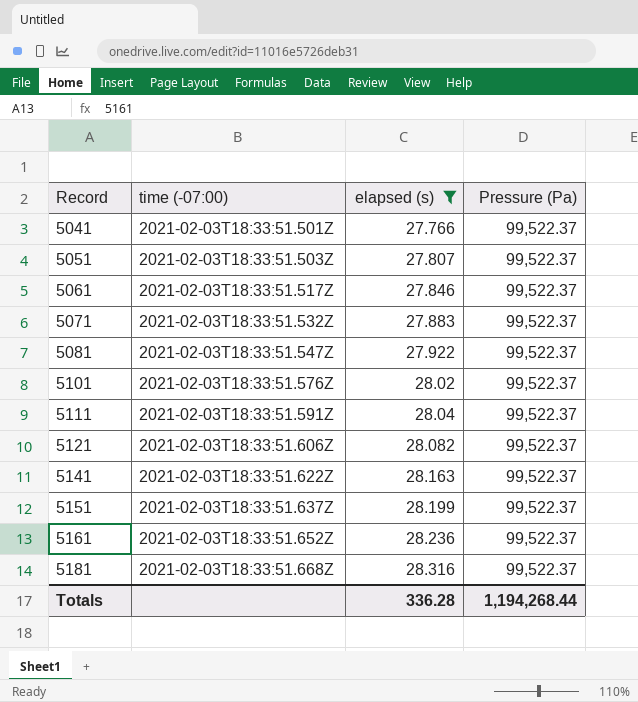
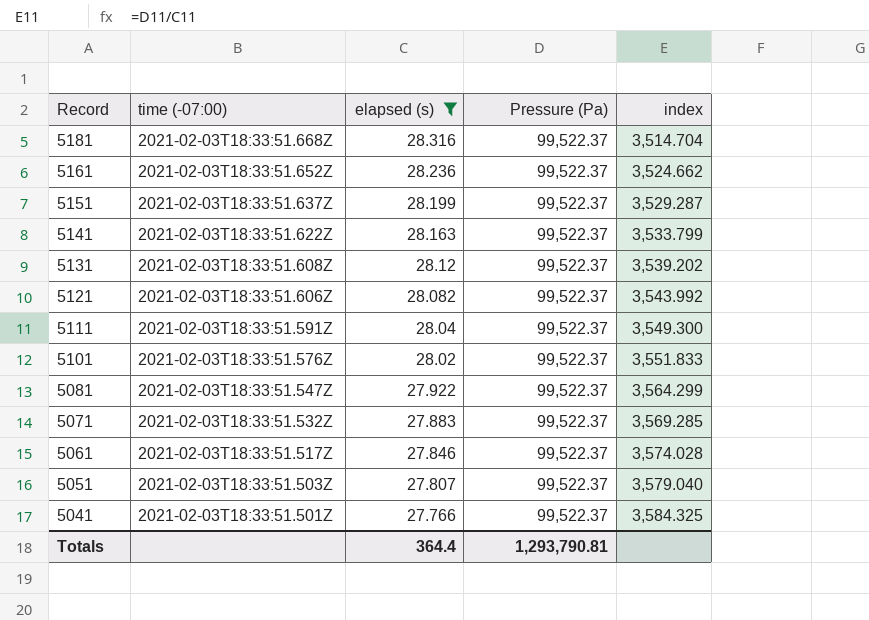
row order: Record ascending -> Record descending
column index | formula: none -> [Pressure (Pa)] / [elapsed (s)]
row 5131: none -> 2021-02-03T18:33:51.608Z | 28.12 | 99,522.37 | 3,539.202
Totals | elapsed (s): 336.28 -> 364.4
Totals | Pressure (Pa): 1,194,268.44 -> 1,293,790.81

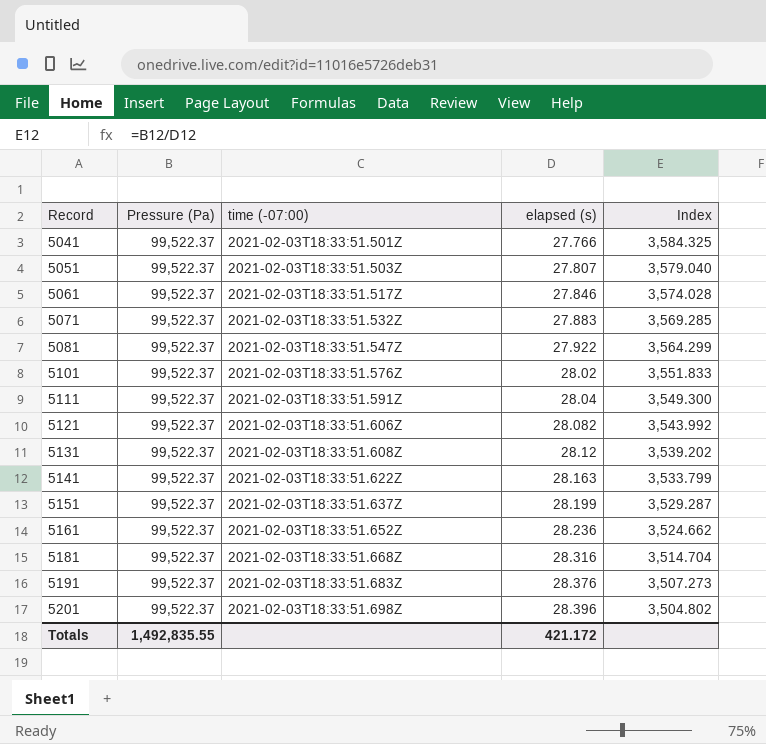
filter: elapsed (s) <= 28.316 -> none
row order: Record descending -> Record ascending
column Pressure (Pa) | position: 4 -> 2
column name: index -> Index
Totals | Pressure (Pa): 1,293,790.81 -> 1,492,835.55
Totals | elapsed (s): 364.4 -> 421.172

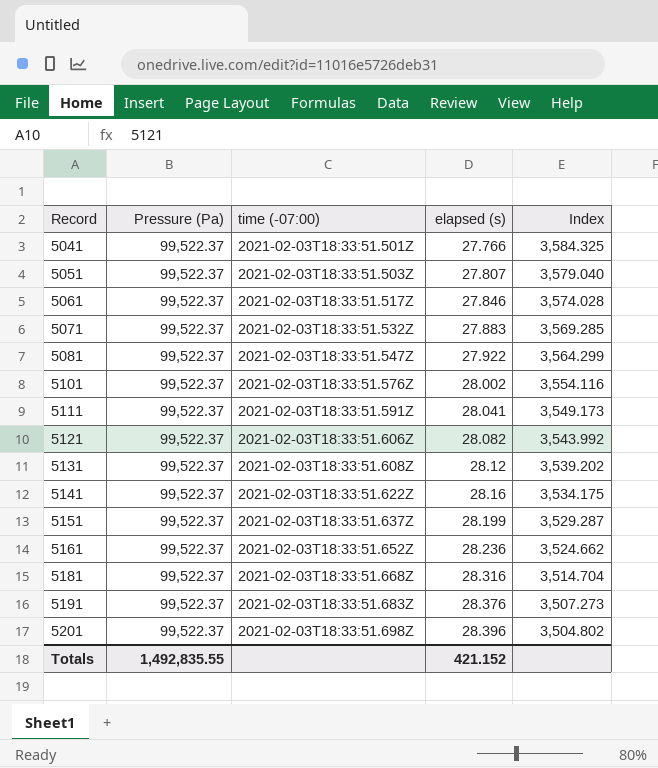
5101 | elapsed (s): 28.02 -> 28.002
5101 | Index: 3,551.833 -> 3,554.116
5111 | elapsed (s): 28.04 -> 28.041
5111 | Index: 3,549.300 -> 3,549.173
5141 | elapsed (s): 28.163 -> 28.16
5141 | Index: 3,533.799 -> 3,534.175
Totals | elapsed (s): 421.172 -> 421.152

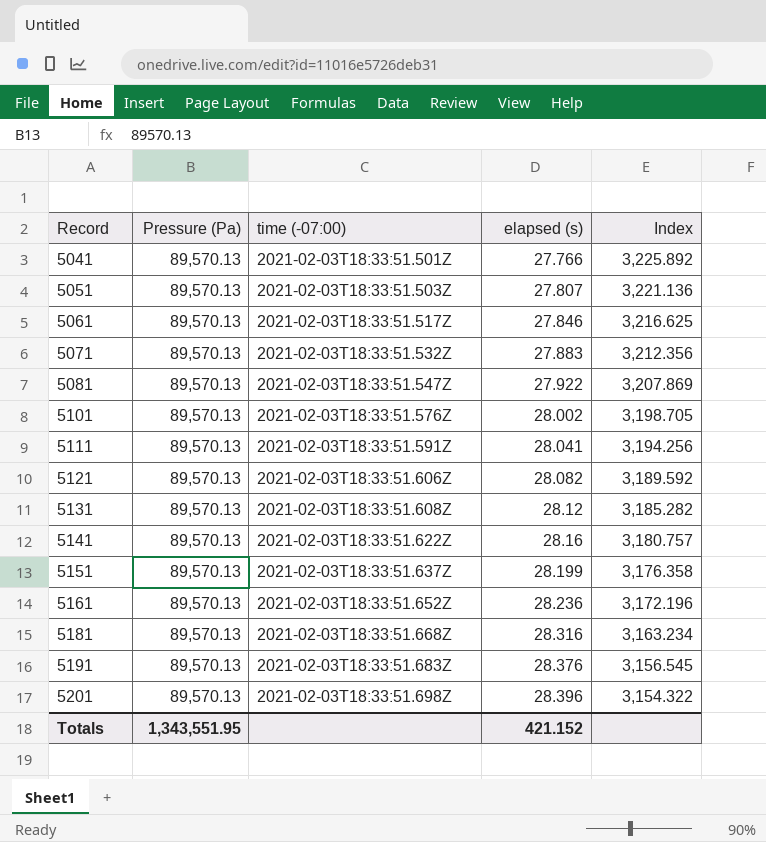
5041 | Pressure (Pa): 99,522.37 -> 89,570.13
5041 | Index: 3,584.325 -> 3,225.892
5051 | Pressure (Pa): 99,522.37 -> 89,570.13
5051 | Index: 3,579.040 -> 3,221.136
5061 | Pressure (Pa): 99,522.37 -> 89,570.13
5061 | Index: 3,574.028 -> 3,216.625
5071 | Pressure (Pa): 99,522.37 -> 89,570.13
5071 | Index: 3,569.285 -> 3,212.356
5081 | Pressure (Pa): 99,522.37 -> 89,570.13
5081 | Index: 3,564.299 -> 3,207.869
5101 | Pressure (Pa): 99,522.37 -> 89,570.13
5101 | Index: 3,554.116 -> 3,198.705
5111 | Pressure (Pa): 99,522.37 -> 89,570.13
5111 | Index: 3,549.173 -> 3,194.256
5121 | Pressure (Pa): 99,522.37 -> 89,570.13
5121 | Index: 3,543.992 -> 3,189.592
5131 | Pressure (Pa): 99,522.37 -> 89,570.13
5131 | Index: 3,539.202 -> 3,185.282
5141 | Pressure (Pa): 99,522.37 -> 89,570.13
5141 | Index: 3,534.175 -> 3,180.757
5151 | Pressure (Pa): 99,522.37 -> 89,570.13
5151 | Index: 3,529.287 -> 3,176.358
5161 | Pressure (Pa): 99,522.37 -> 89,570.13
5161 | Index: 3,524.662 -> 3,172.196
5181 | Pressure (Pa): 99,522.37 -> 89,570.13
5181 | Index: 3,514.704 -> 3,163.234
5191 | Pressure (Pa): 99,522.37 -> 89,570.13
5191 | Index: 3,507.273 -> 3,156.545
5201 | Pressure (Pa): 99,522.37 -> 89,570.13
5201 | Index: 3,504.802 -> 3,154.322
Totals | Pressure (Pa): 1,492,835.55 -> 1,343,551.95

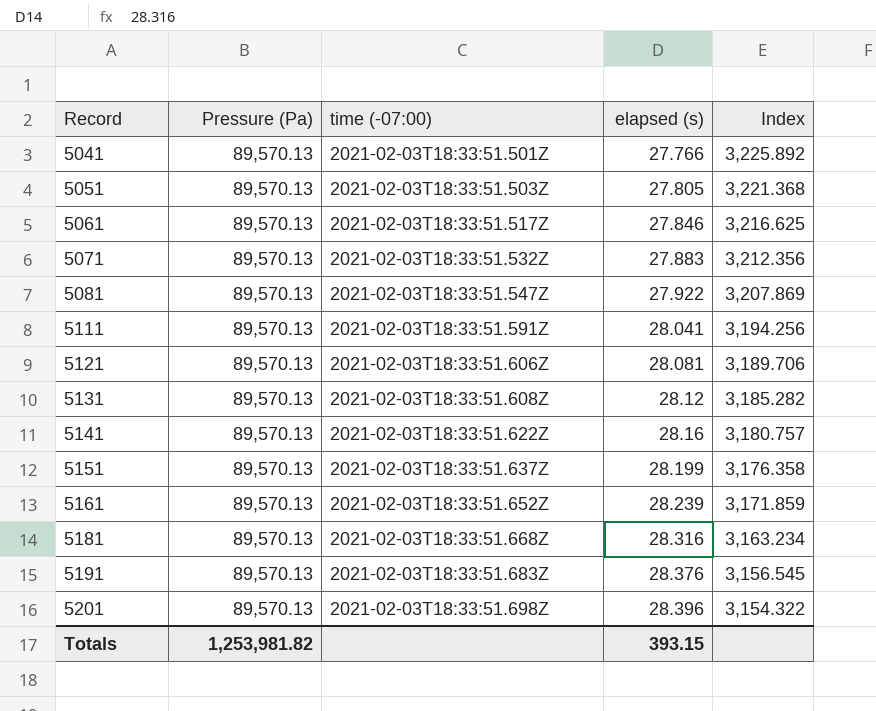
row 5101: 89,570.13 | 2021-02-03T18:33:51.576Z | 28.002 | 3,198.705 -> none
5051 | elapsed (s): 27.807 -> 27.805
5051 | Index: 3,221.136 -> 3,221.368
5121 | elapsed (s): 28.082 -> 28.081
5121 | Index: 3,189.592 -> 3,189.706
5161 | elapsed (s): 28.236 -> 28.239
5161 | Index: 3,172.196 -> 3,171.859
Totals | Pressure (Pa): 1,343,551.95 -> 1,253,981.82
Totals | elapsed (s): 421.152 -> 393.15

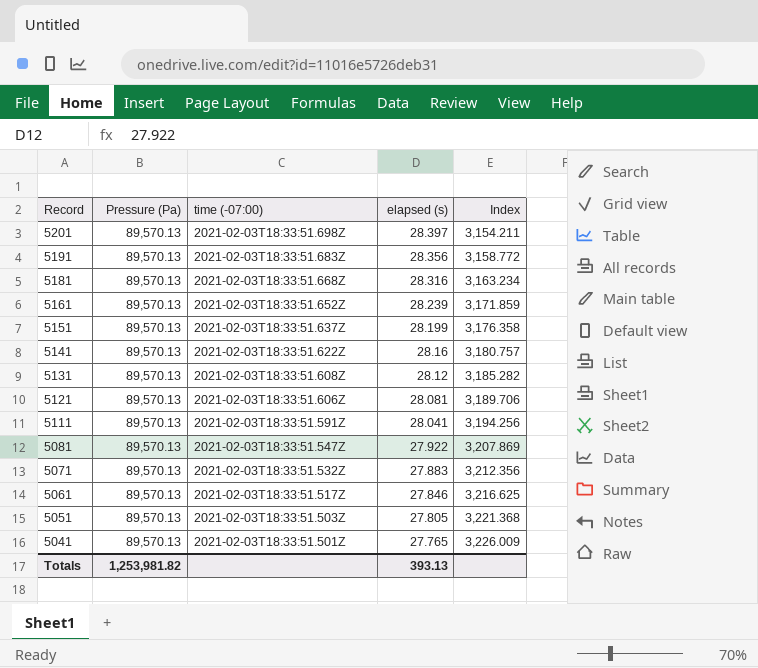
row order: Record ascending -> Record descending
5201 | elapsed (s): 28.396 -> 28.397
5201 | Index: 3,154.322 -> 3,154.211
5191 | elapsed (s): 28.376 -> 28.356
5191 | Index: 3,156.545 -> 3,158.772
5041 | elapsed (s): 27.766 -> 27.765
5041 | Index: 3,225.892 -> 3,226.009
Totals | elapsed (s): 393.15 -> 393.13

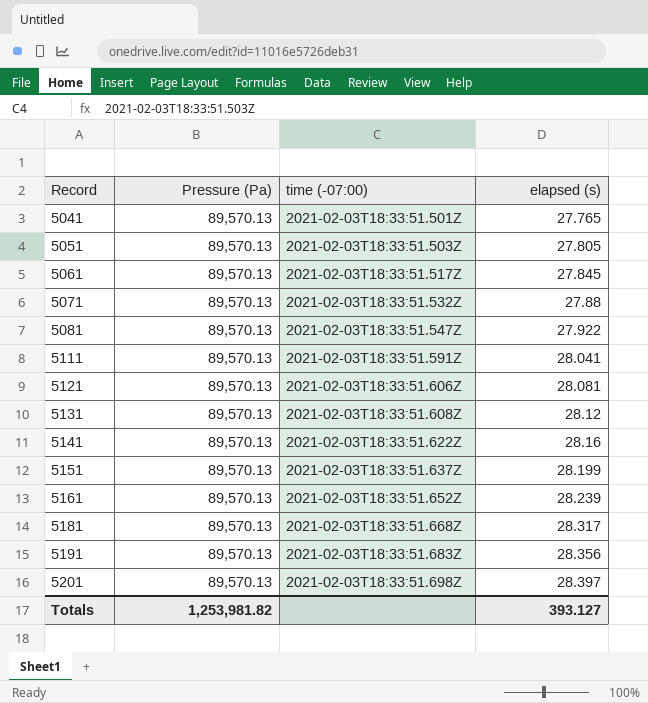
row order: Record descending -> Record ascending
column Index | formula: [Pressure (Pa)] / [elapsed (s)] -> none
5061 | elapsed (s): 27.846 -> 27.845
5071 | elapsed (s): 27.883 -> 27.88
5181 | elapsed (s): 28.316 -> 28.317
Totals | elapsed (s): 393.13 -> 393.127

